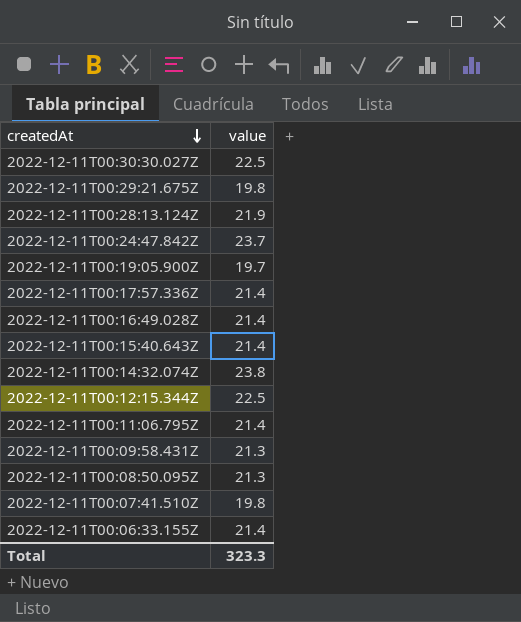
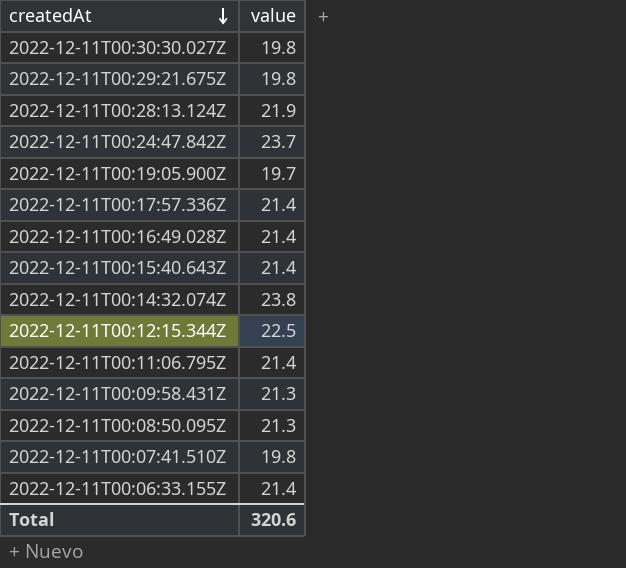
2022-12-11T00:30:30.027Z | value: 22.5 -> 19.8
Total | value: 323.3 -> 320.6

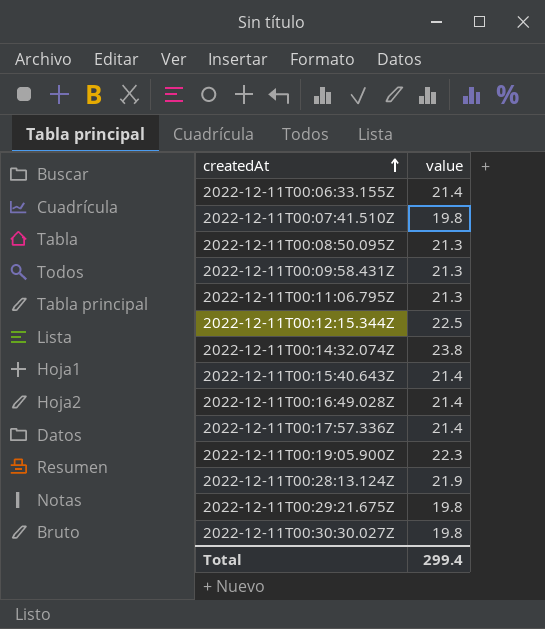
row order: createdAt descending -> createdAt ascending
row 2022-12-11T00:24:47.842Z: 23.7 -> none
2022-12-11T00:11:06.795Z | value: 21.4 -> 21.3
2022-12-11T00:19:05.900Z | value: 19.7 -> 22.3
Total | value: 320.6 -> 299.4

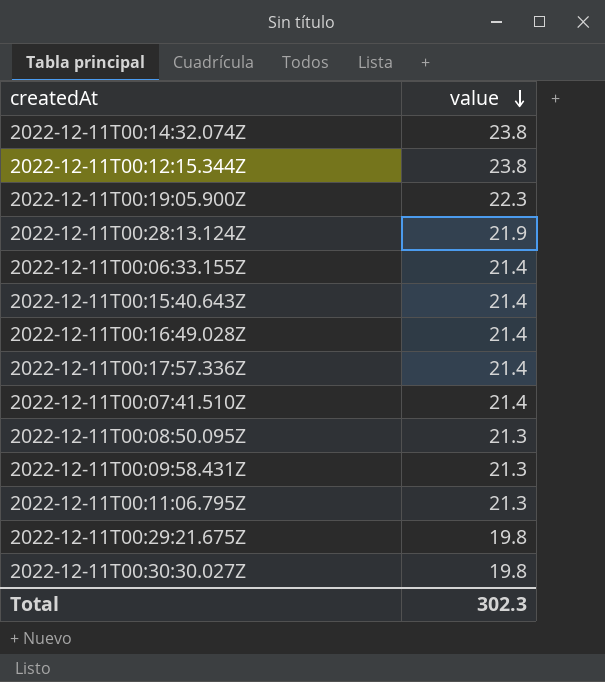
row order: createdAt ascending -> value descending
2022-12-11T00:12:15.344Z | value: 22.5 -> 23.8
2022-12-11T00:07:41.510Z | value: 19.8 -> 21.4
Total | value: 299.4 -> 302.3

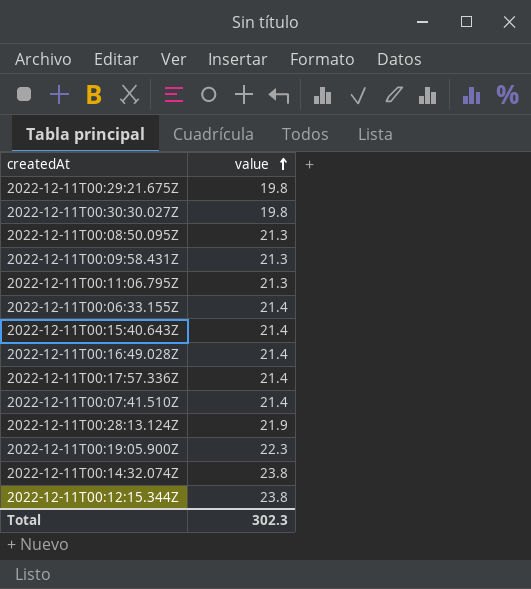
row order: value descending -> value ascending

